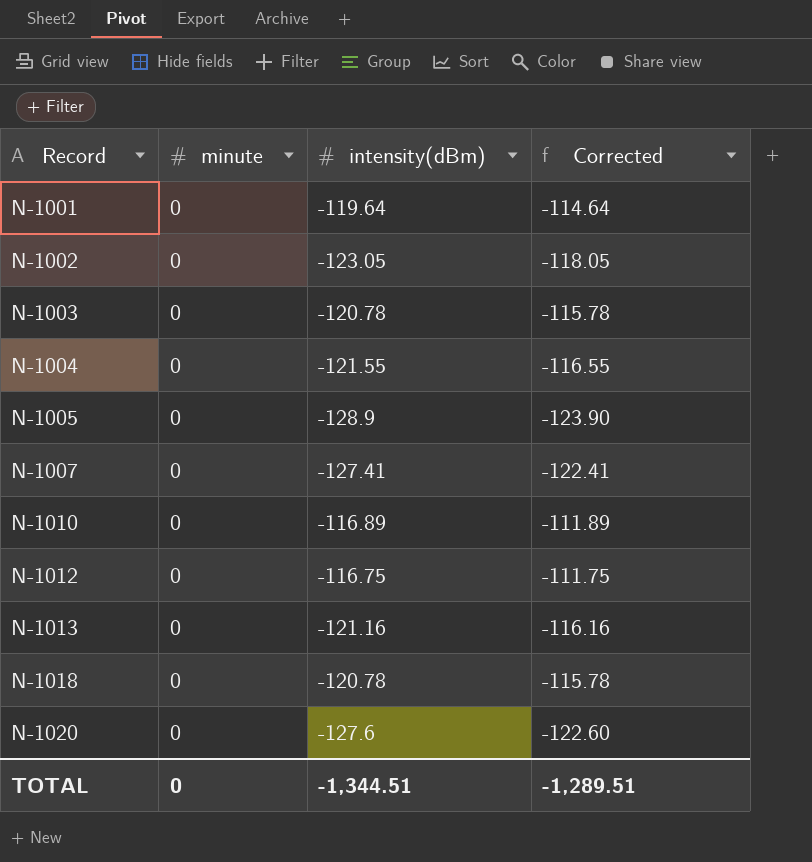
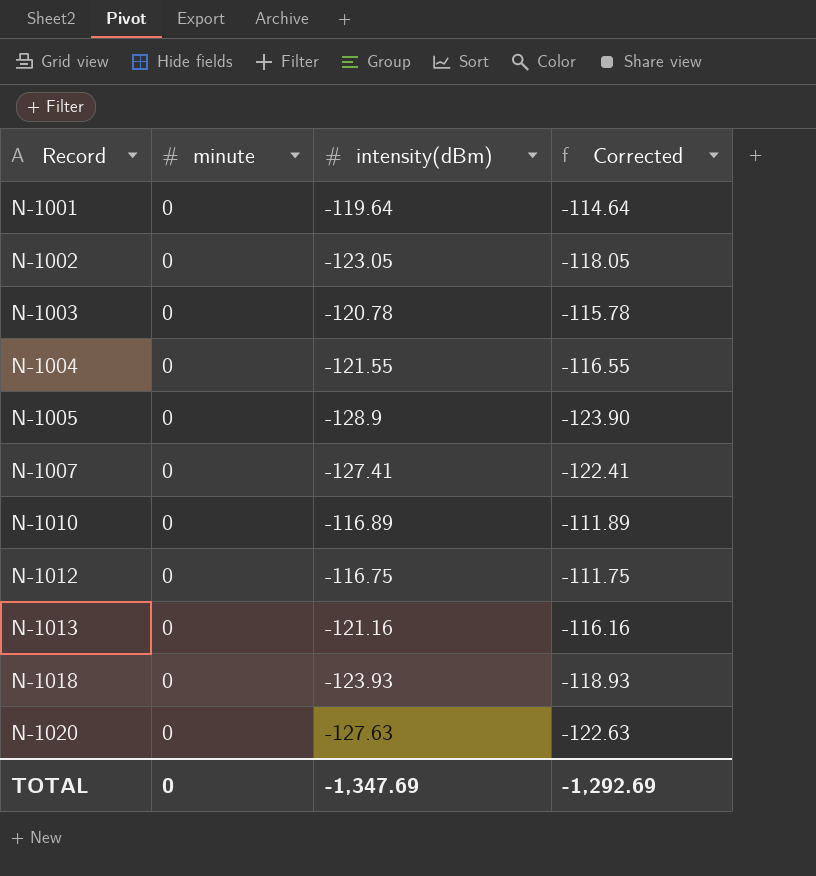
N-1018 | intensity(dBm): -120.78 -> -123.93
N-1018 | Corrected: -115.78 -> -118.93
N-1020 | intensity(dBm): -127.6 -> -127.63
N-1020 | Corrected: -122.60 -> -122.63
TOTAL | intensity(dBm): -1,344.51 -> -1,347.69
TOTAL | Corrected: -1,289.51 -> -1,292.69

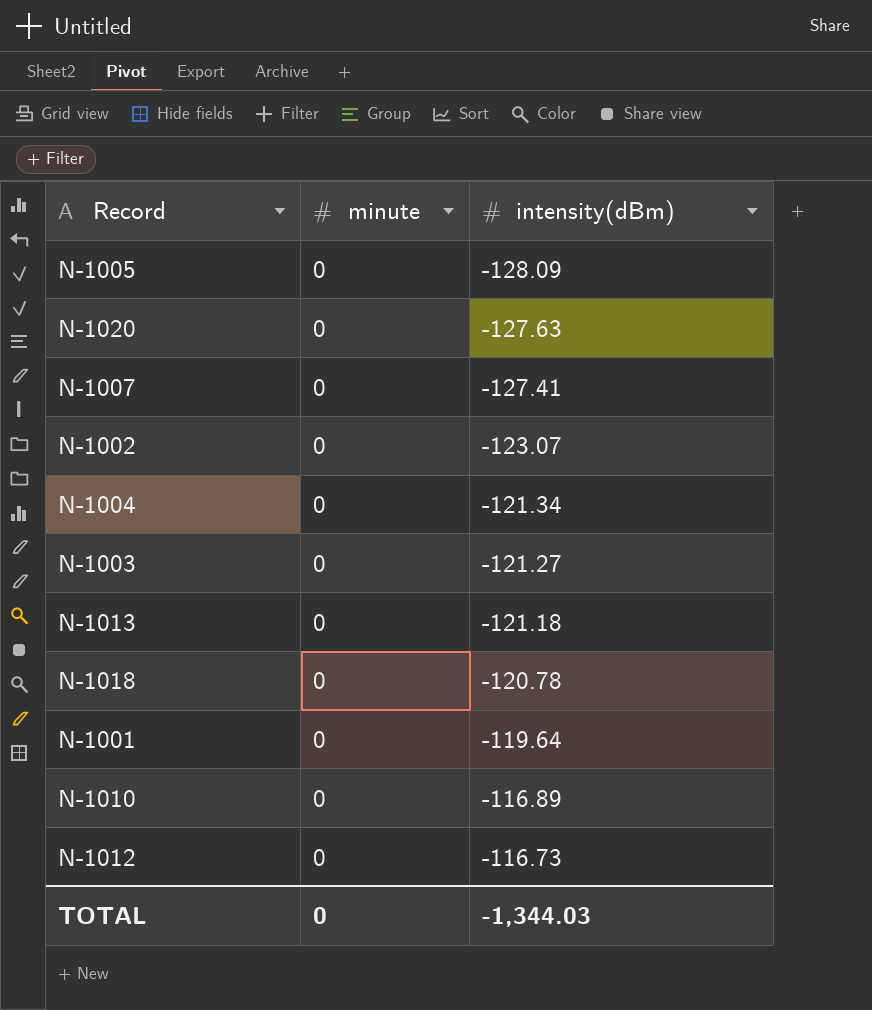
row order: Record ascending -> intensity(dBm) ascending
column Corrected | formula: [intensity(dBm)] + 5 -> none
N-1005 | intensity(dBm): -128.9 -> -128.09
N-1002 | intensity(dBm): -123.05 -> -123.07
N-1004 | intensity(dBm): -121.55 -> -121.34
N-1003 | intensity(dBm): -120.78 -> -121.27
N-1013 | intensity(dBm): -121.16 -> -121.18
N-1018 | intensity(dBm): -123.93 -> -120.78
N-1012 | intensity(dBm): -116.75 -> -116.73
TOTAL | intensity(dBm): -1,347.69 -> -1,344.03

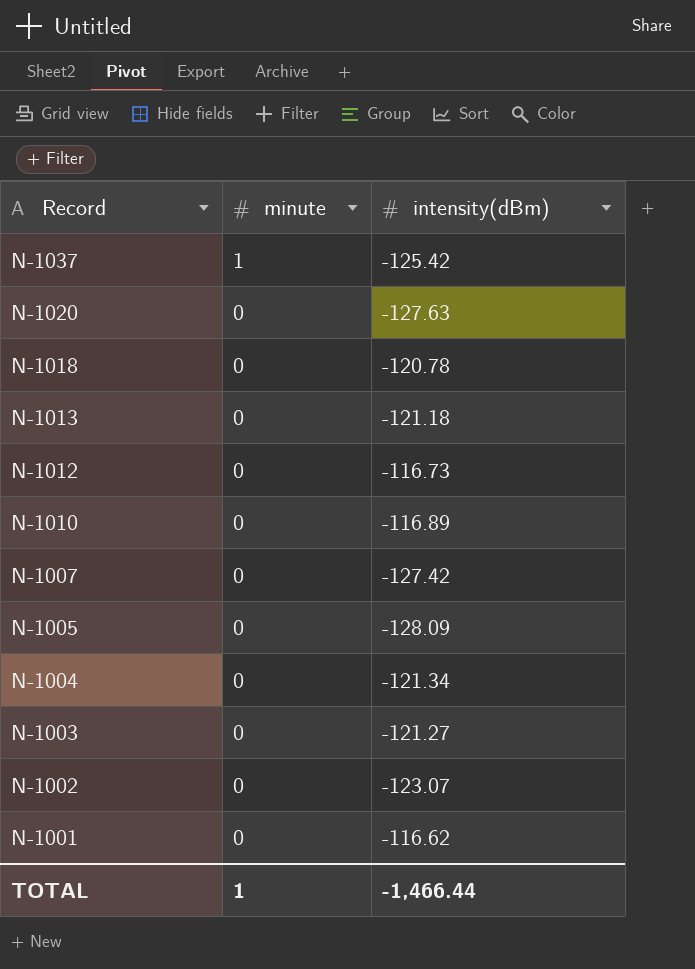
row order: intensity(dBm) ascending -> Record descending
row N-1037: none -> 1 | -125.42
N-1007 | intensity(dBm): -127.41 -> -127.42
N-1001 | intensity(dBm): -119.64 -> -116.62
TOTAL | minute: 0 -> 1
TOTAL | intensity(dBm): -1,344.03 -> -1,466.44

